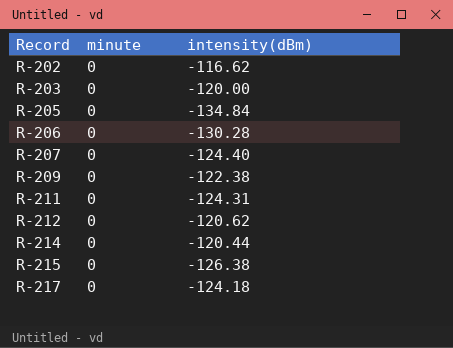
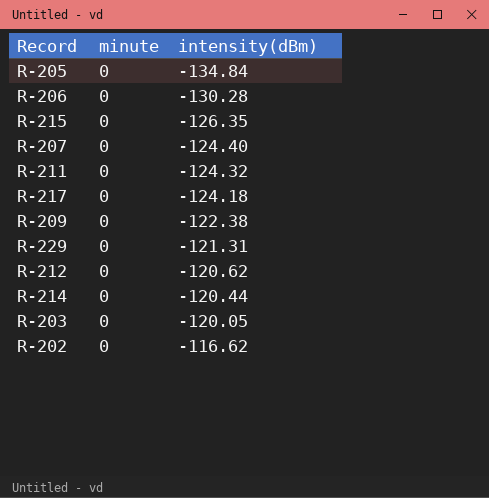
row order: Record ascending -> intensity(dBm) ascending
R-215 | intensity(dBm): -126.38 -> -126.35
R-211 | intensity(dBm): -124.31 -> -124.32
row R-229: none -> 0 | -121.31
R-203 | intensity(dBm): -120.00 -> -120.05

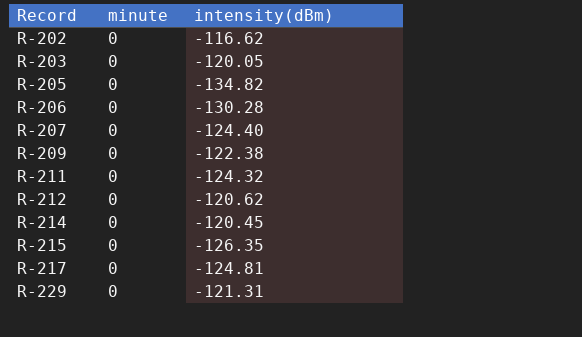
row order: intensity(dBm) ascending -> Record ascending
R-205 | intensity(dBm): -134.84 -> -134.82
R-214 | intensity(dBm): -120.44 -> -120.45
R-217 | intensity(dBm): -124.18 -> -124.81

